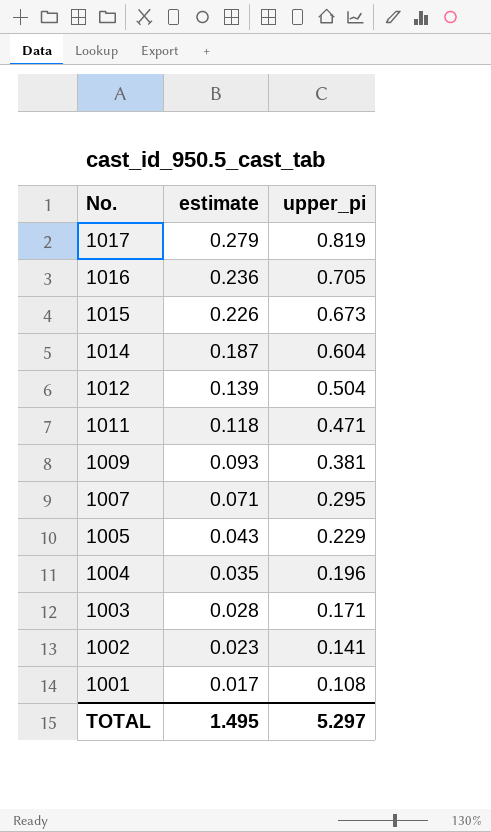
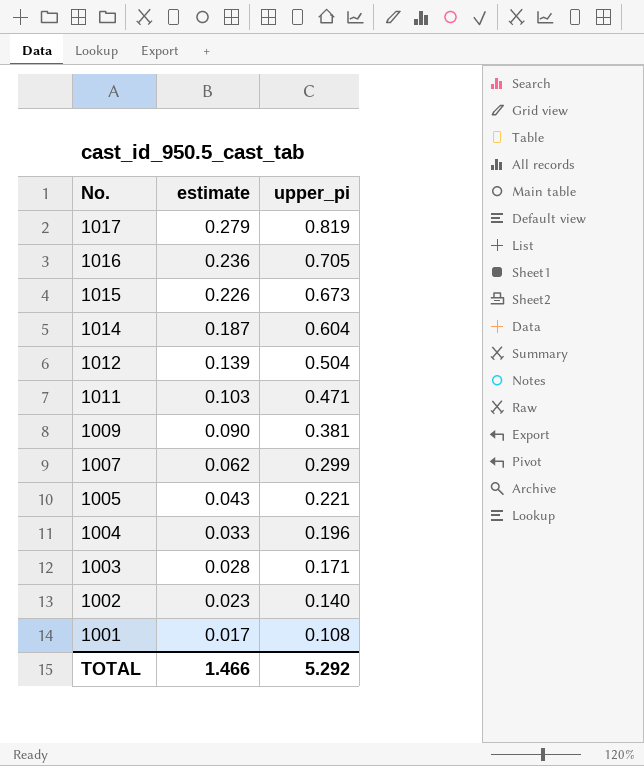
1011 | estimate: 0.118 -> 0.103
1009 | estimate: 0.093 -> 0.090
1007 | estimate: 0.071 -> 0.062
1007 | upper_pi: 0.295 -> 0.299
1005 | upper_pi: 0.229 -> 0.221
1004 | estimate: 0.035 -> 0.033
1002 | upper_pi: 0.141 -> 0.140
TOTAL | estimate: 1.495 -> 1.466
TOTAL | upper_pi: 5.297 -> 5.292

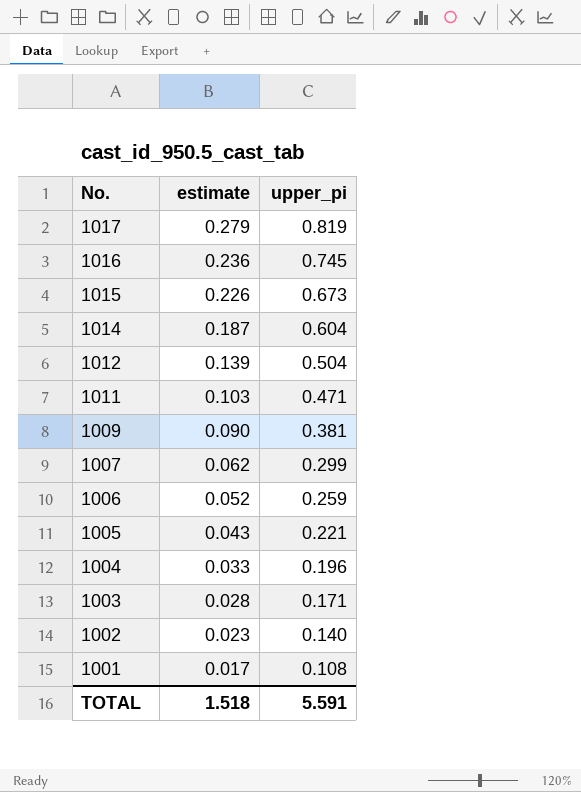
1016 | upper_pi: 0.705 -> 0.745
row 1006: none -> 0.052 | 0.259
TOTAL | estimate: 1.466 -> 1.518
TOTAL | upper_pi: 5.292 -> 5.591

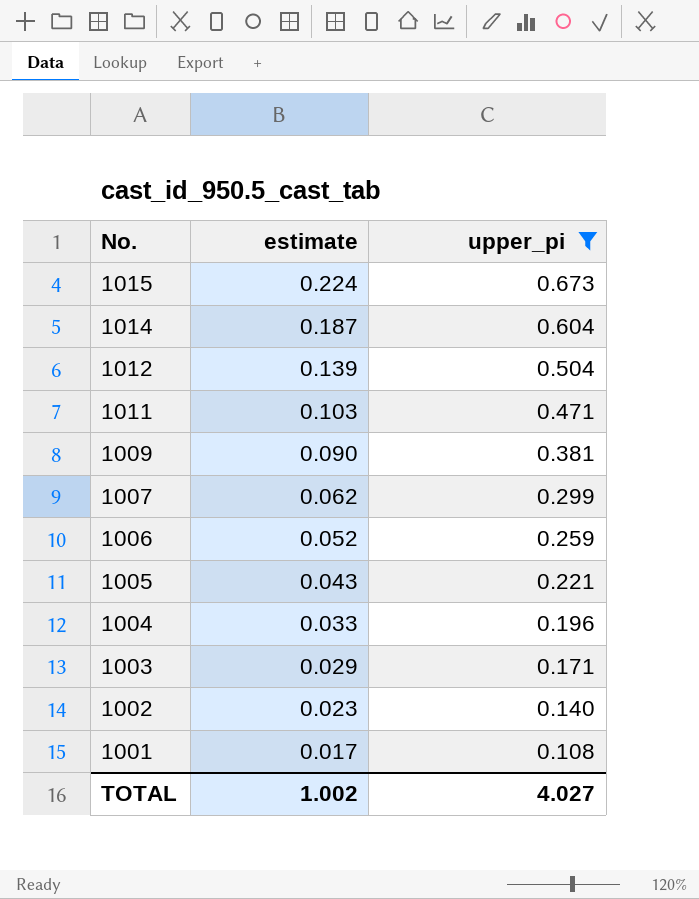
filter: none -> upper_pi <= 0.673
1015 | estimate: 0.226 -> 0.224
1003 | estimate: 0.028 -> 0.029
TOTAL | estimate: 1.518 -> 1.002
TOTAL | upper_pi: 5.591 -> 4.027

